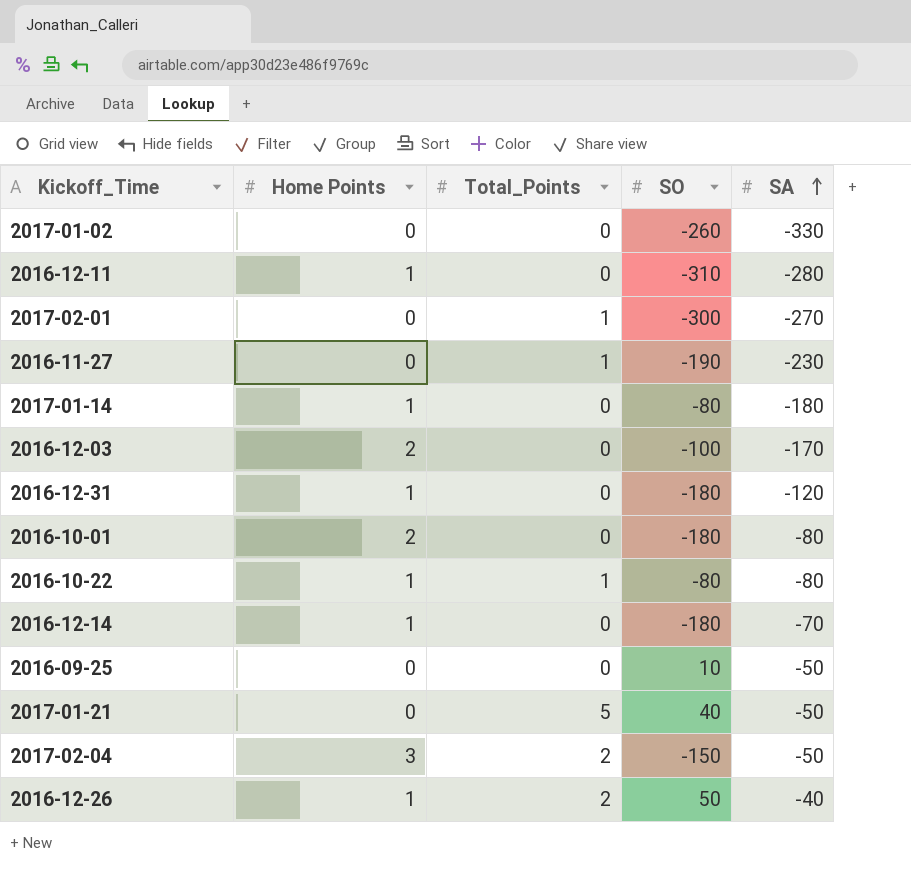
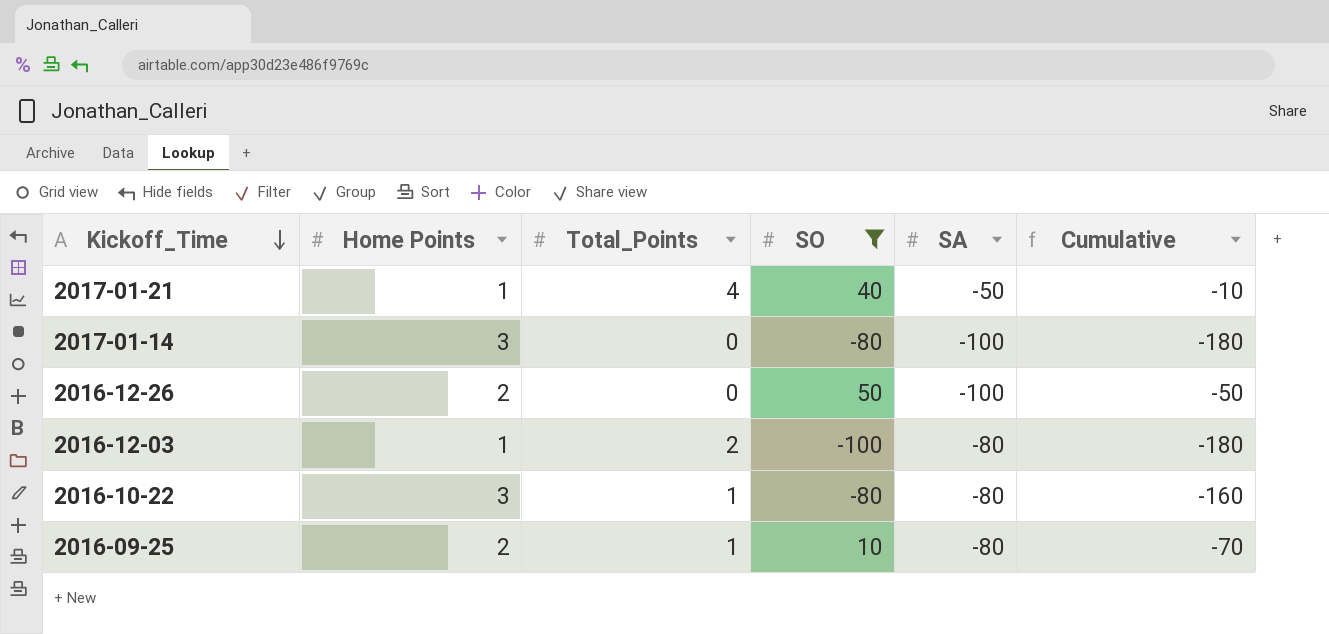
filter: none -> SO >= -100
row order: SA ascending -> Kickoff_Time descending
column Cumulative | formula: none -> [SO] + [SA]
2017-01-21 | Home Points: 0 -> 1
2017-01-21 | Total_Points: 5 -> 4
2017-01-14 | Home Points: 1 -> 3
2017-01-14 | SA: -180 -> -100
2016-12-26 | Home Points: 1 -> 2
2016-12-26 | Total_Points: 2 -> 0
2016-12-26 | SA: -40 -> -100
2016-12-03 | Home Points: 2 -> 1
2016-12-03 | Total_Points: 0 -> 2
2016-12-03 | SA: -170 -> -80
2016-10-22 | Home Points: 1 -> 3
2016-09-25 | Home Points: 0 -> 2
2016-09-25 | Total_Points: 0 -> 1
2016-09-25 | SA: -50 -> -80

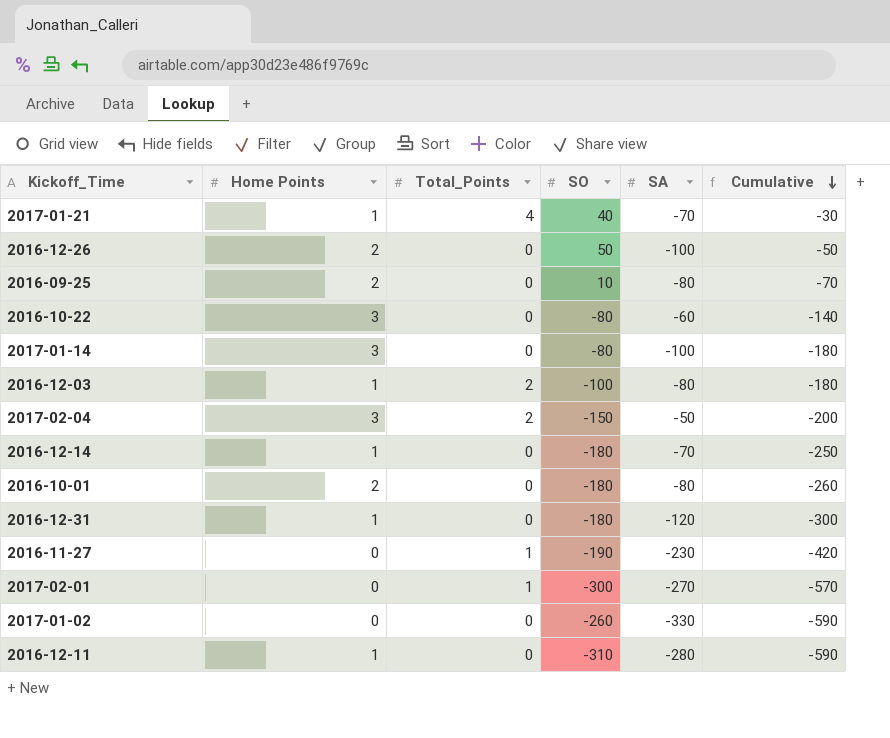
filter: SO >= -100 -> none
row order: Kickoff_Time descending -> Cumulative descending
2017-01-21 | SA: -50 -> -70
2017-01-21 | Cumulative: -10 -> -30
2016-09-25 | Total_Points: 1 -> 0
2016-10-22 | Total_Points: 1 -> 0
2016-10-22 | SA: -80 -> -60
2016-10-22 | Cumulative: -160 -> -140

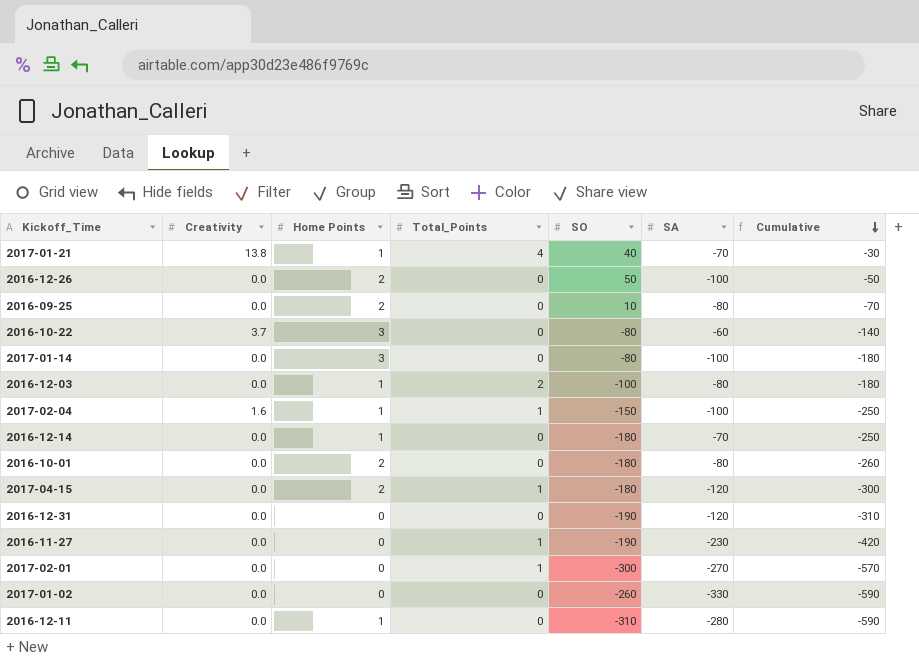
column Creativity | position: none -> 2
2017-02-04 | Home Points: 3 -> 1
2017-02-04 | Total_Points: 2 -> 1
2017-02-04 | SA: -50 -> -100
2017-02-04 | Cumulative: -200 -> -250
row 2017-04-15: none -> 0.0 | 2 | 1 | -180 | -120 | -300
2016-12-31 | Home Points: 1 -> 0
2016-12-31 | SO: -180 -> -190
2016-12-31 | Cumulative: -300 -> -310

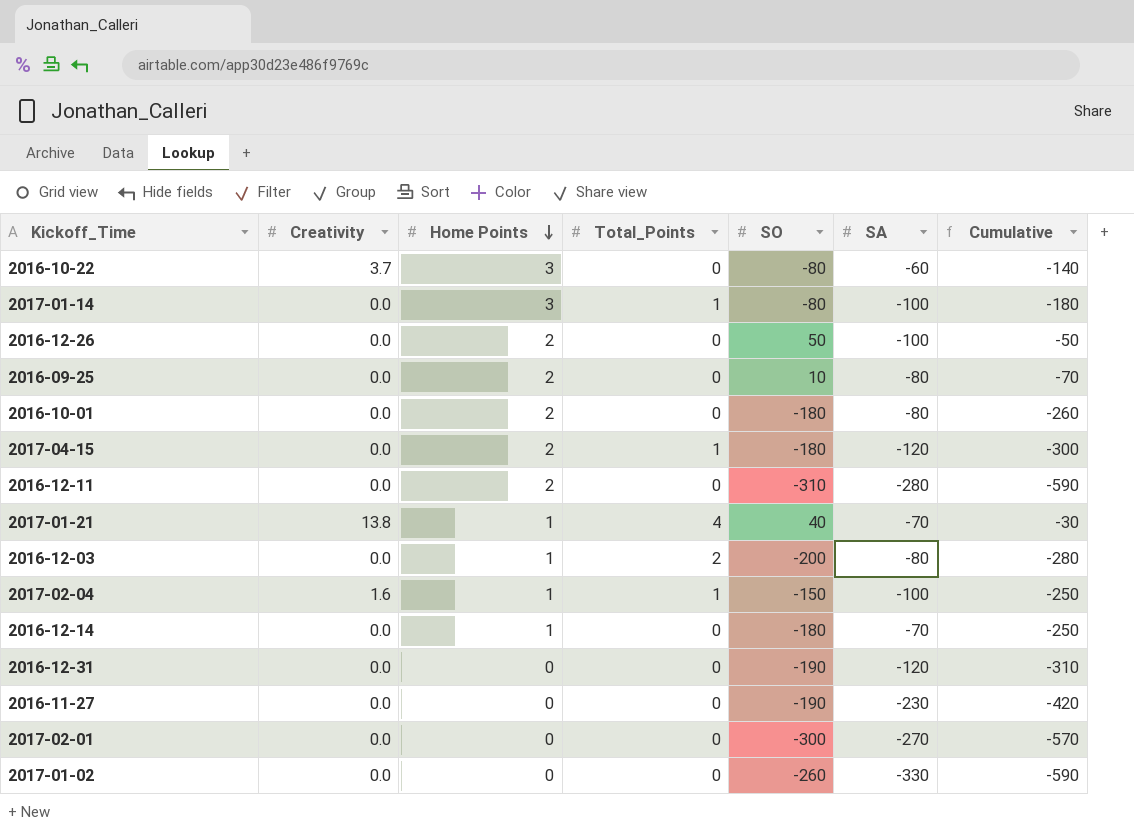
row order: Cumulative descending -> Home Points descending
2017-01-14 | Total_Points: 0 -> 1
2016-12-11 | Home Points: 1 -> 2
2016-12-03 | SO: -100 -> -200
2016-12-03 | Cumulative: -180 -> -280
2016-11-27 | Total_Points: 1 -> 0
2017-02-01 | Total_Points: 1 -> 0

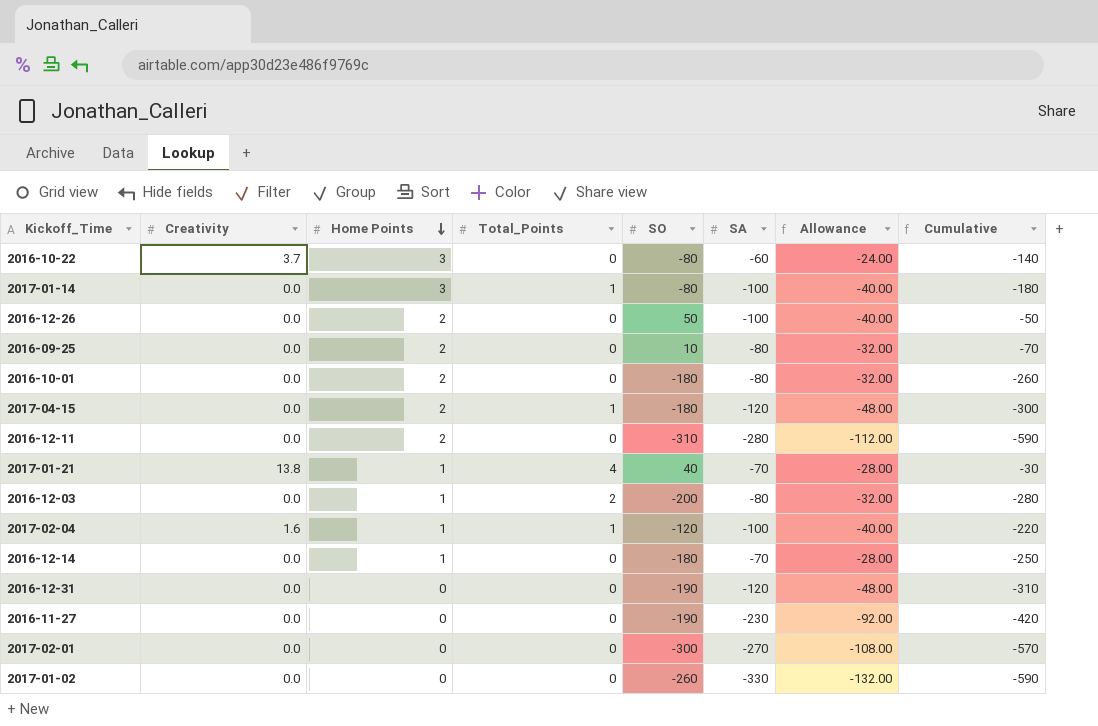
column Allowance | formula: none -> [SA] * 0.4
2017-02-04 | SO: -150 -> -120
2017-02-04 | Cumulative: -250 -> -220

